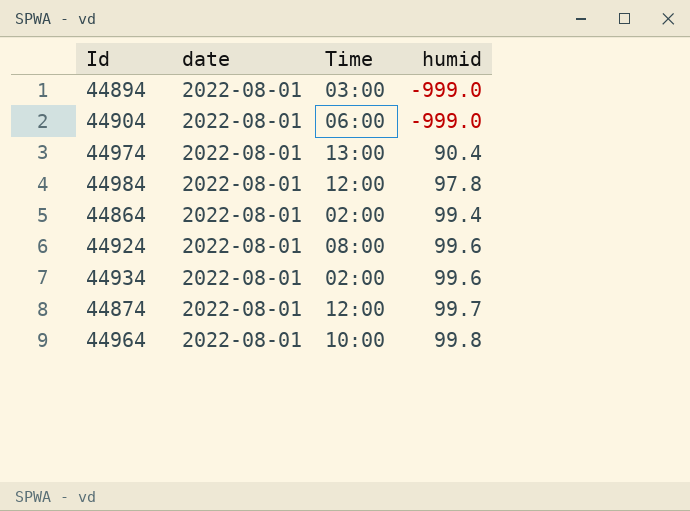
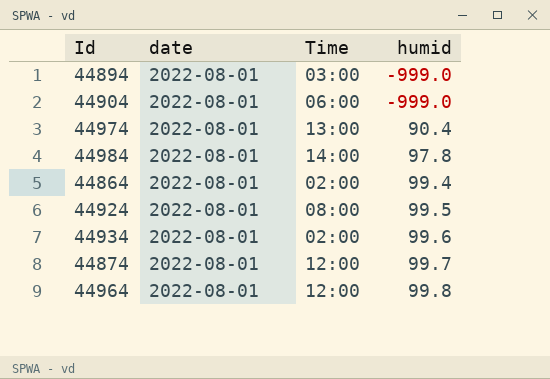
44984 | Time: 12:00 -> 14:00
44924 | humid: 99.6 -> 99.5
44964 | Time: 10:00 -> 12:00

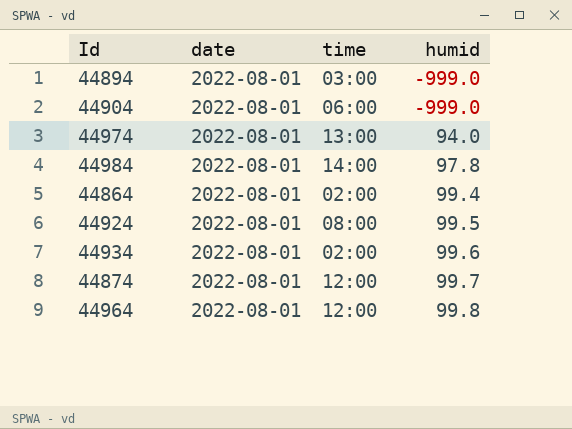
column name: Time -> time
44974 | humid: 90.4 -> 94.0

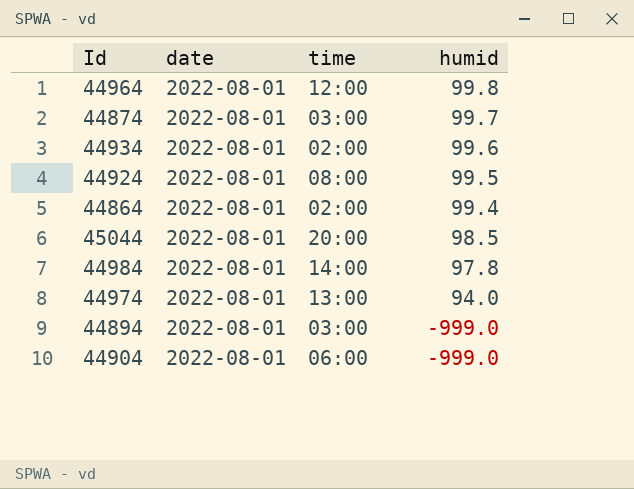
row order: humid ascending -> humid descending
44874 | time: 12:00 -> 03:00
row 45044: none -> 2022-08-01 | 20:00 | 98.5

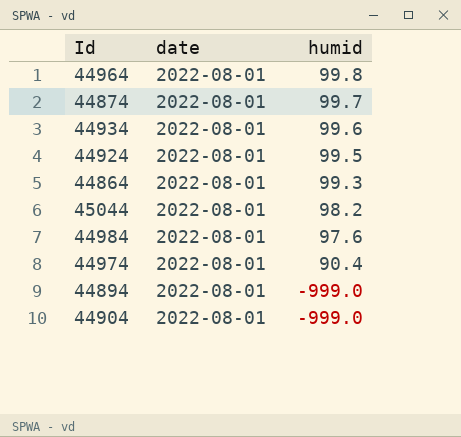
column time | position: 3 -> none
44864 | humid: 99.4 -> 99.3
45044 | humid: 98.5 -> 98.2
44984 | humid: 97.8 -> 97.6
44974 | humid: 94.0 -> 90.4

